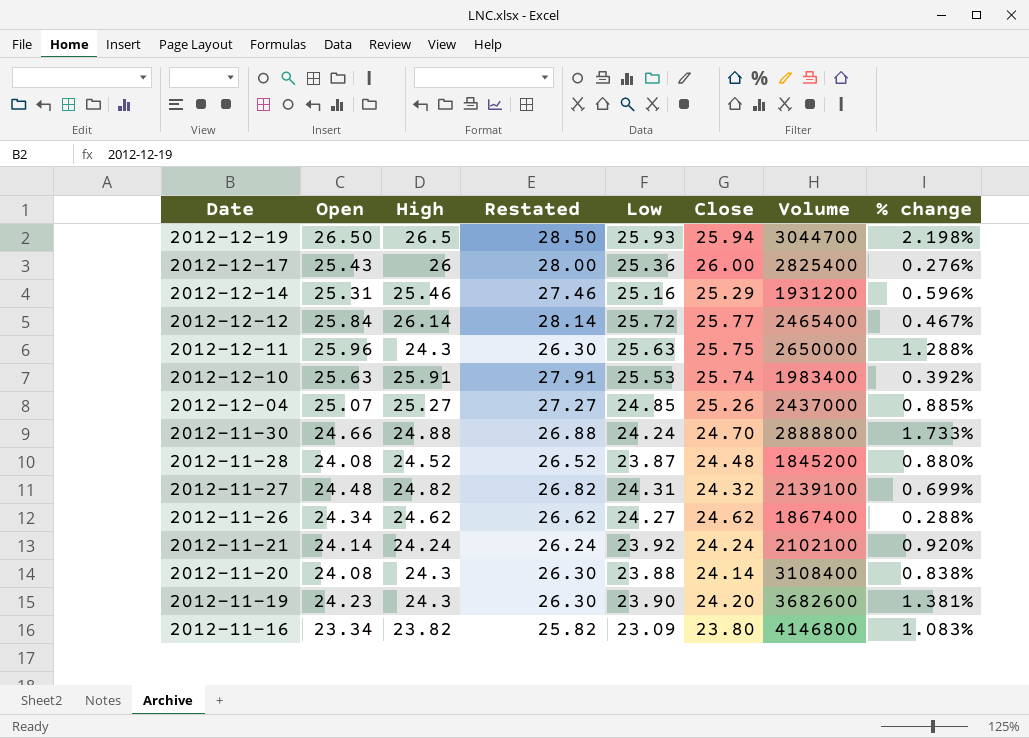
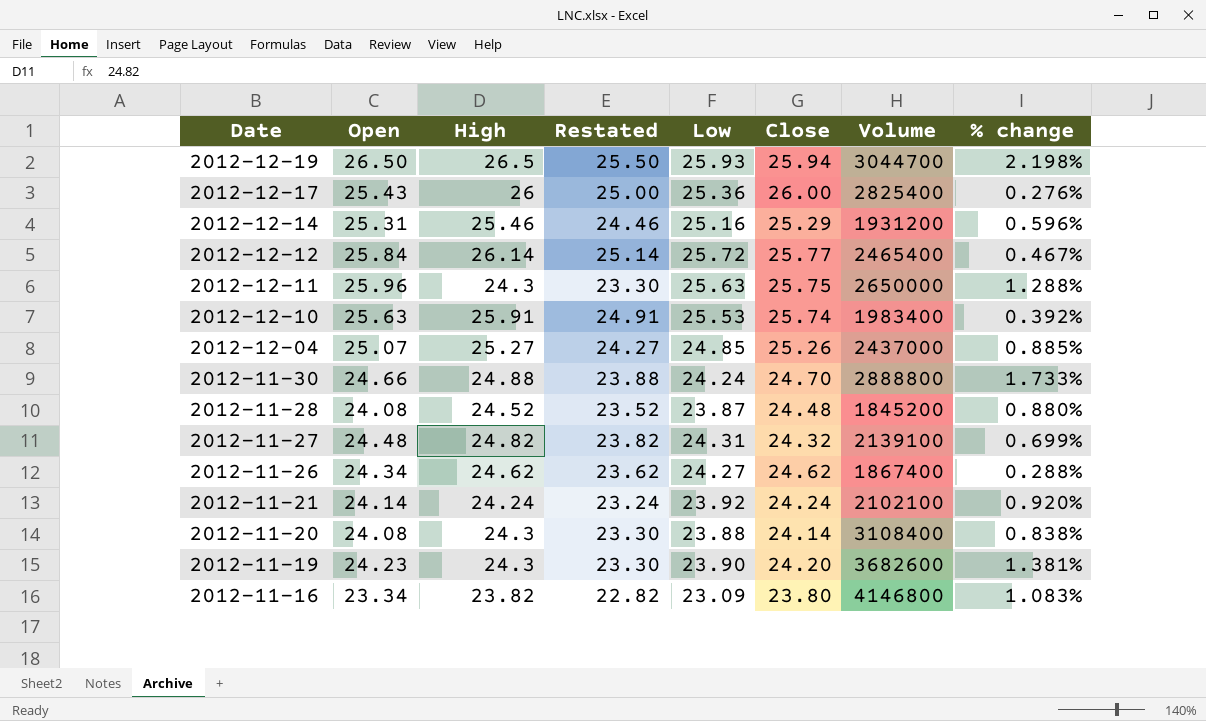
column Restated | formula: [High] + 2 -> [High] - 1

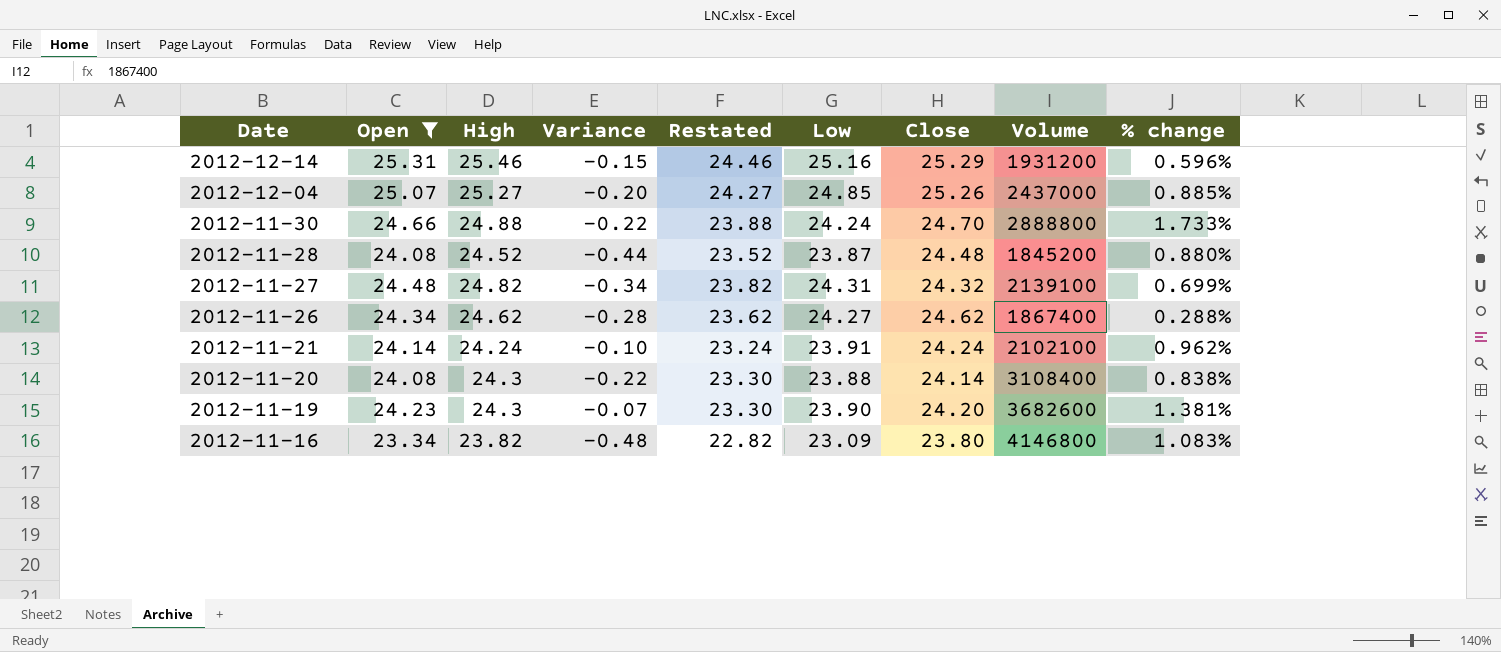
filter: none -> Open <= 25.31
column Variance | formula: none -> [Open] - [High]
2012-11-21 | Low: 23.92 -> 23.91
2012-11-21 | % change: 0.920% -> 0.962%

